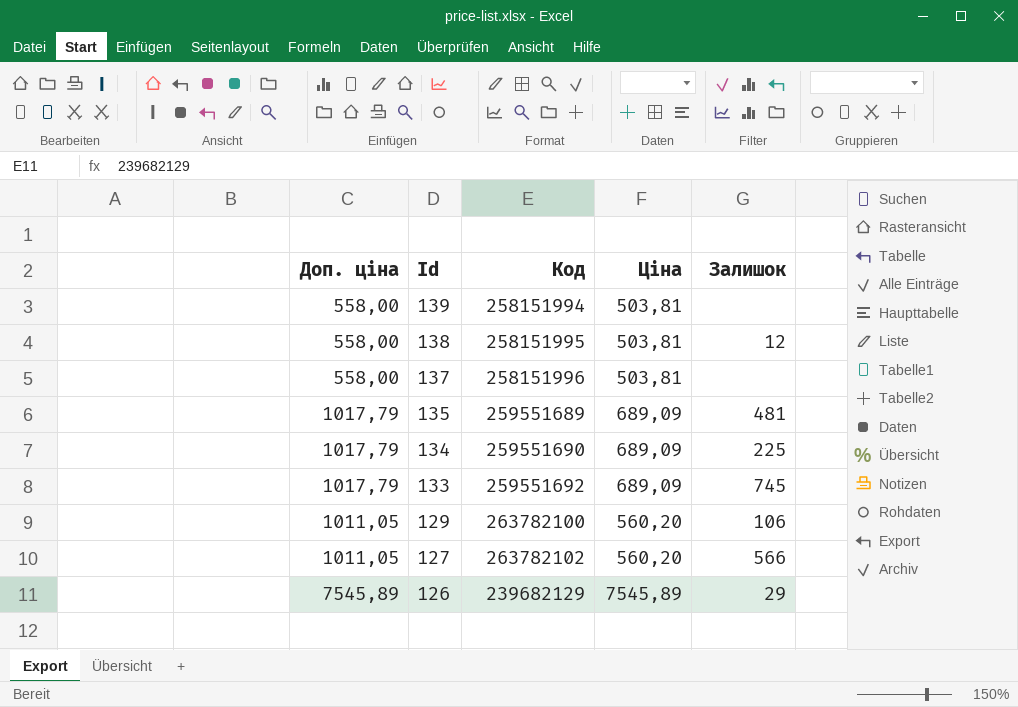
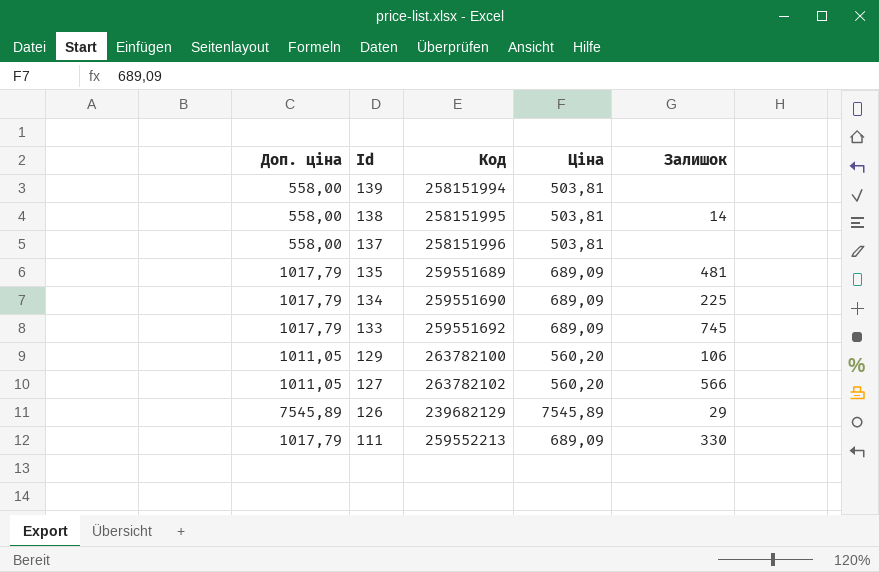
138 | Залишок: 12 -> 14
row 111: none -> 1017,79 | 259552213 | 689,09 | 330

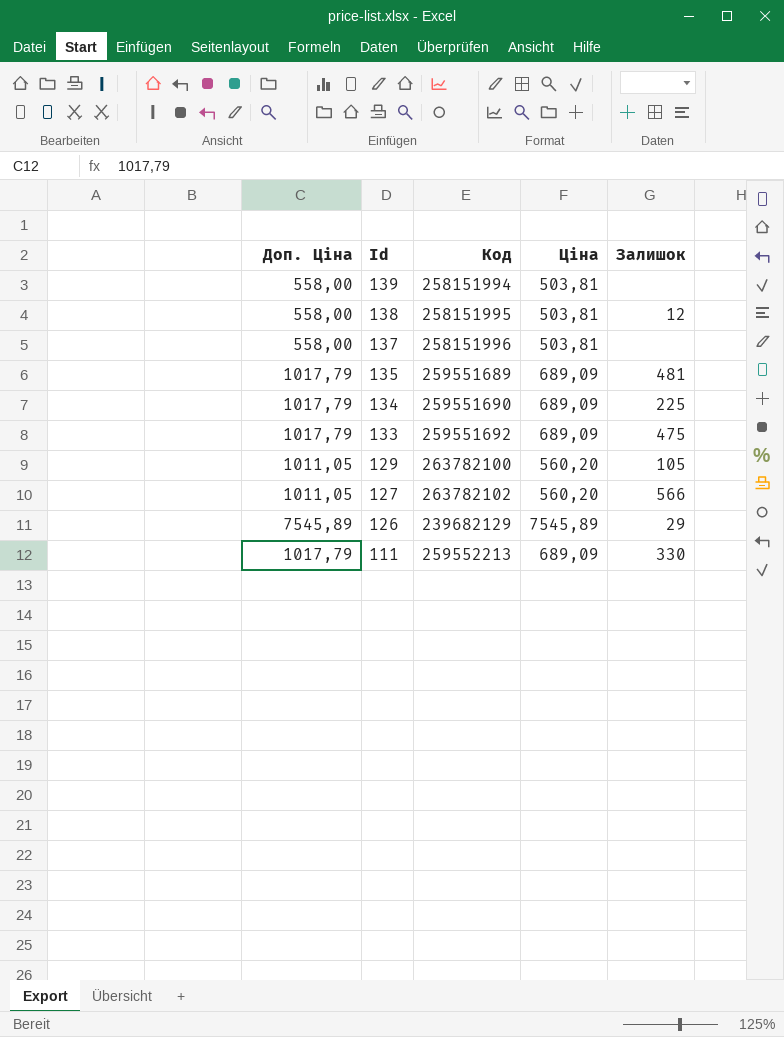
column name: Доп. ціна -> Доп. Ціна
138 | Залишок: 14 -> 12
133 | Залишок: 745 -> 475
129 | Залишок: 106 -> 105

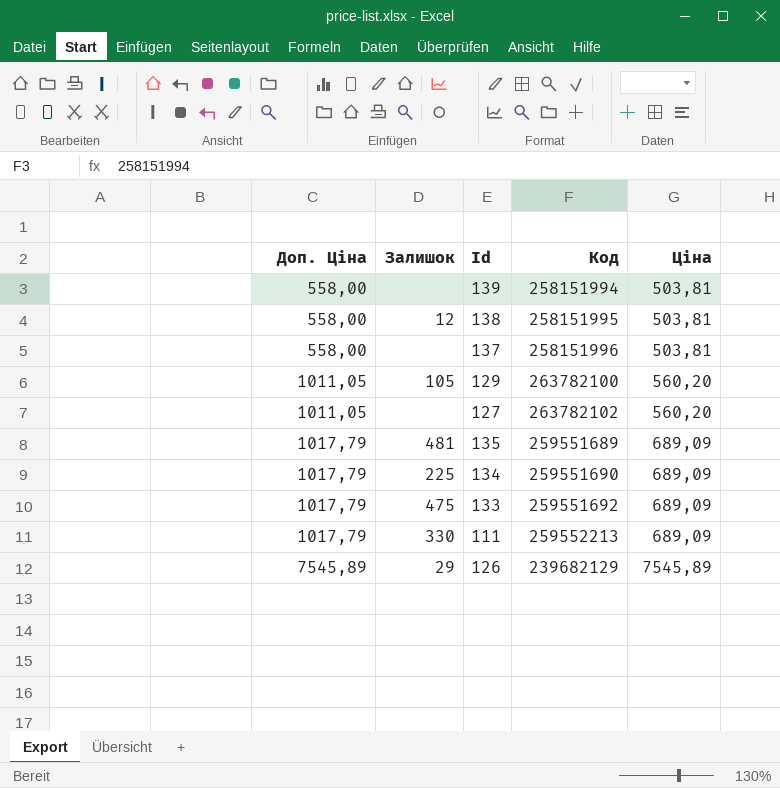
row order: Id descending -> Доп. Ціна ascending
column Залишок | position: 5 -> 2
127 | Залишок: 566 -> none

